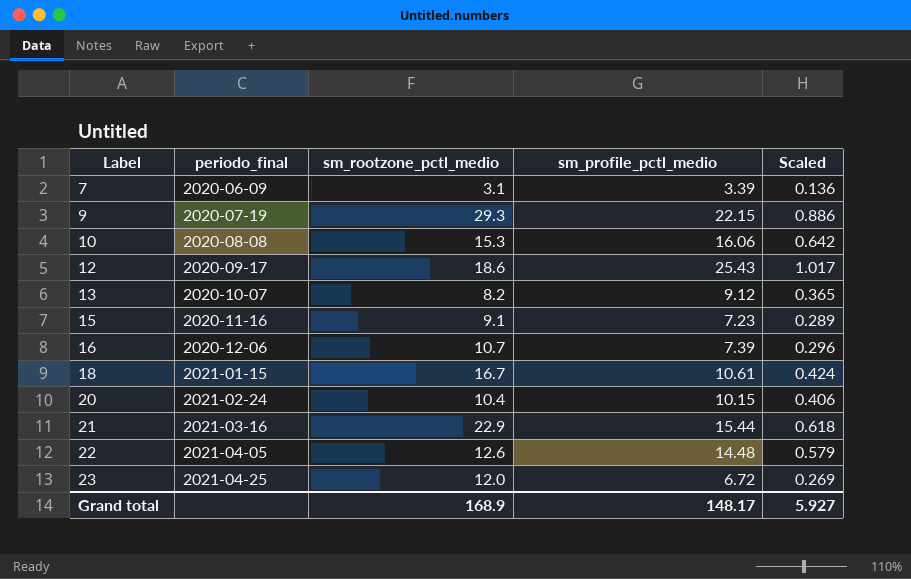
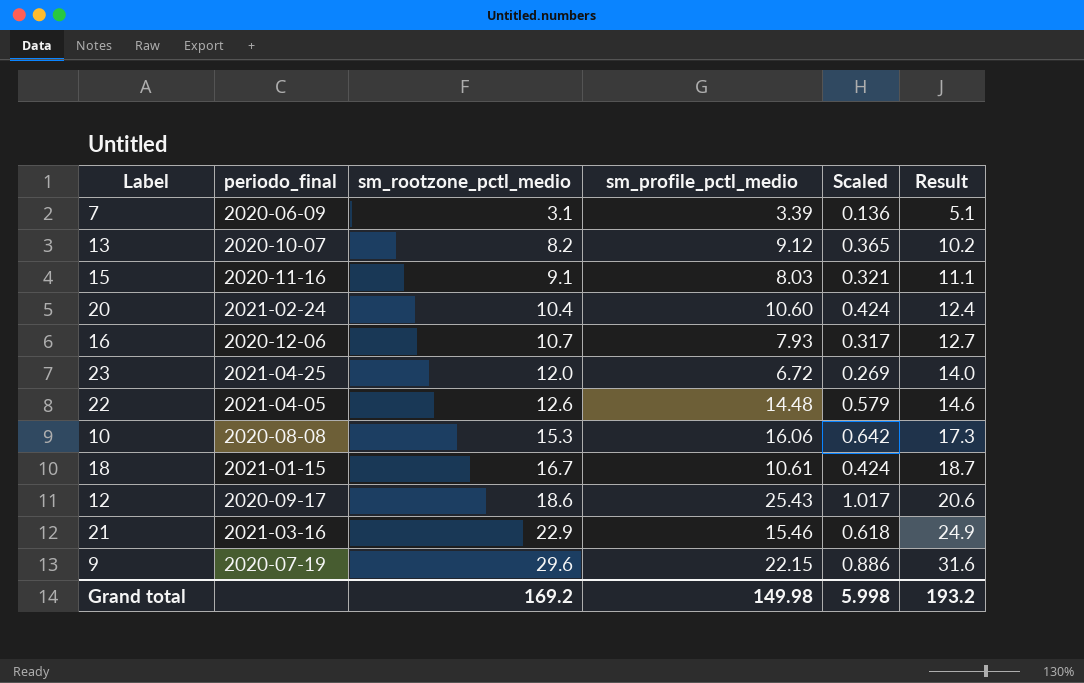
row order: Label ascending -> sm_rootzone_pctl_medio ascending
column Result | formula: none -> [sm_rootzone_pctl_medio] + 2
15 | sm_profile_pctl_medio: 7.23 -> 8.03
15 | Scaled: 0.289 -> 0.321
20 | sm_profile_pctl_medio: 10.15 -> 10.60
20 | Scaled: 0.406 -> 0.424
16 | sm_profile_pctl_medio: 7.39 -> 7.93
16 | Scaled: 0.296 -> 0.317
21 | sm_profile_pctl_medio: 15.44 -> 15.46
9 | sm_rootzone_pctl_medio: 29.3 -> 29.6
Grand total | sm_rootzone_pctl_medio: 168.9 -> 169.2
Grand total | sm_profile_pctl_medio: 148.17 -> 149.98
Grand total | Scaled: 5.927 -> 5.998

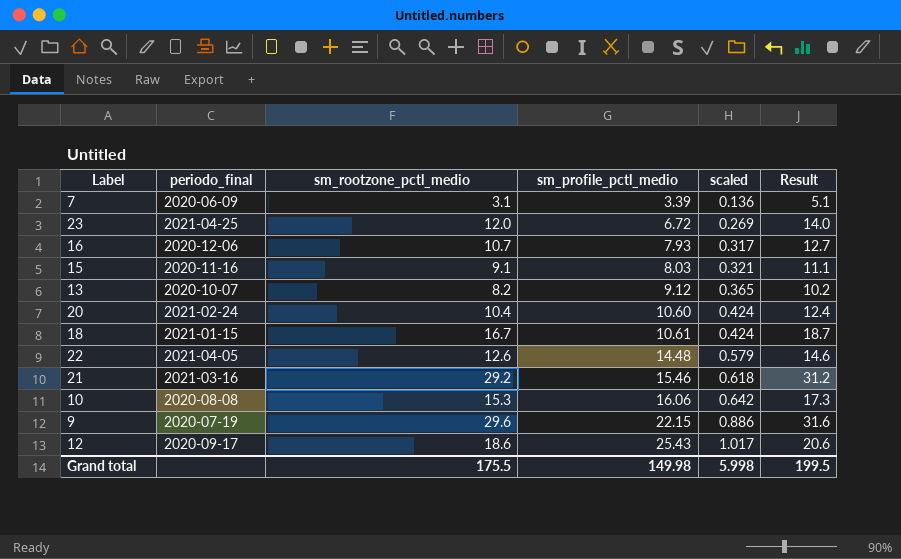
row order: sm_rootzone_pctl_medio ascending -> sm_profile_pctl_medio ascending
column name: Scaled -> scaled
21 | sm_rootzone_pctl_medio: 22.9 -> 29.2
21 | Result: 24.9 -> 31.2
Grand total | sm_rootzone_pctl_medio: 169.2 -> 175.5
Grand total | Result: 193.2 -> 199.5

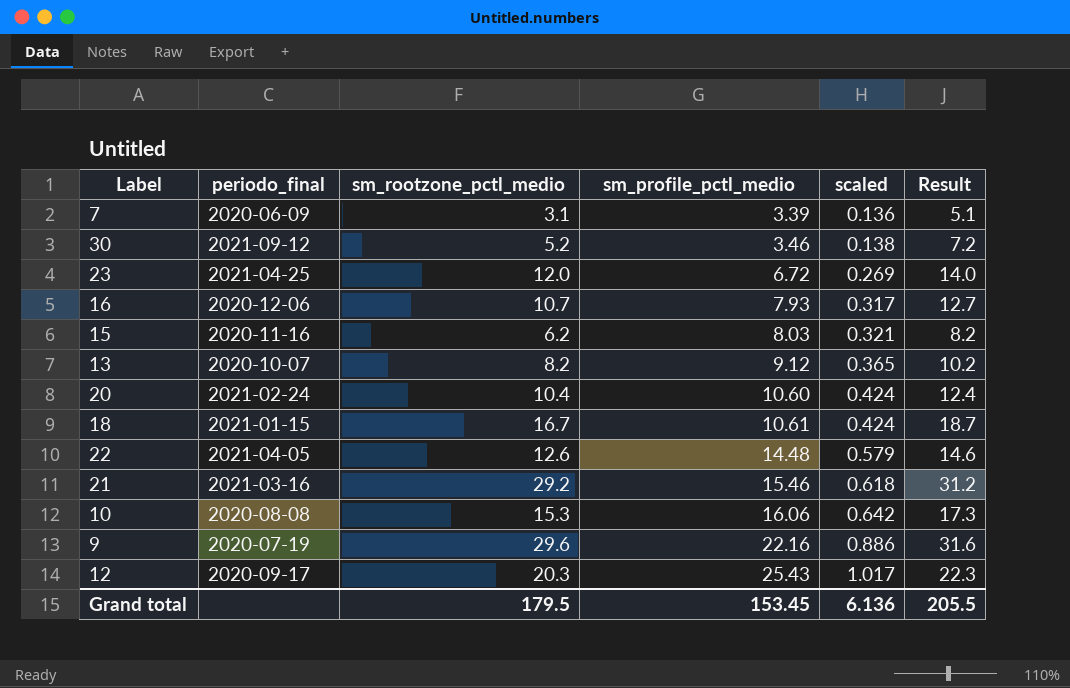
row 30: none -> 2021-09-12 | 5.2 | 3.46 | 0.138 | 7.2
15 | sm_rootzone_pctl_medio: 9.1 -> 6.2
15 | Result: 11.1 -> 8.2
9 | sm_profile_pctl_medio: 22.15 -> 22.16
12 | sm_rootzone_pctl_medio: 18.6 -> 20.3
12 | Result: 20.6 -> 22.3
Grand total | sm_rootzone_pctl_medio: 175.5 -> 179.5
Grand total | sm_profile_pctl_medio: 149.98 -> 153.45
Grand total | scaled: 5.998 -> 6.136
Grand total | Result: 199.5 -> 205.5

